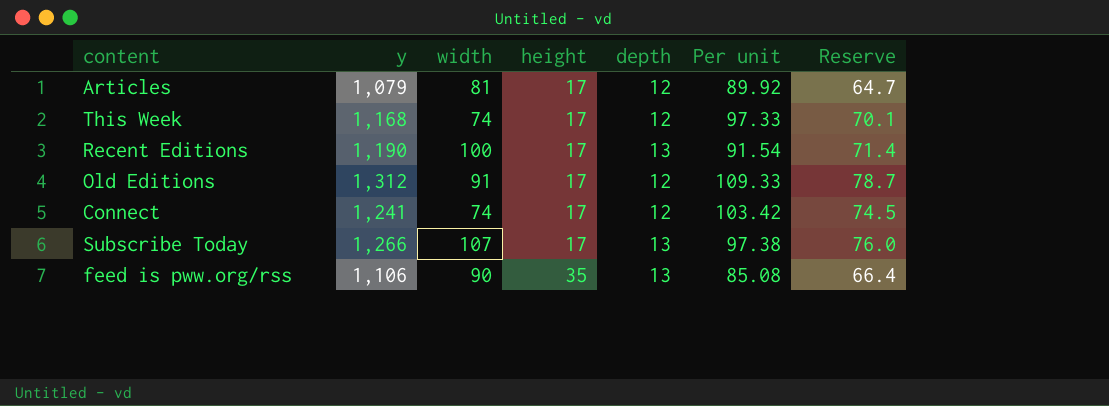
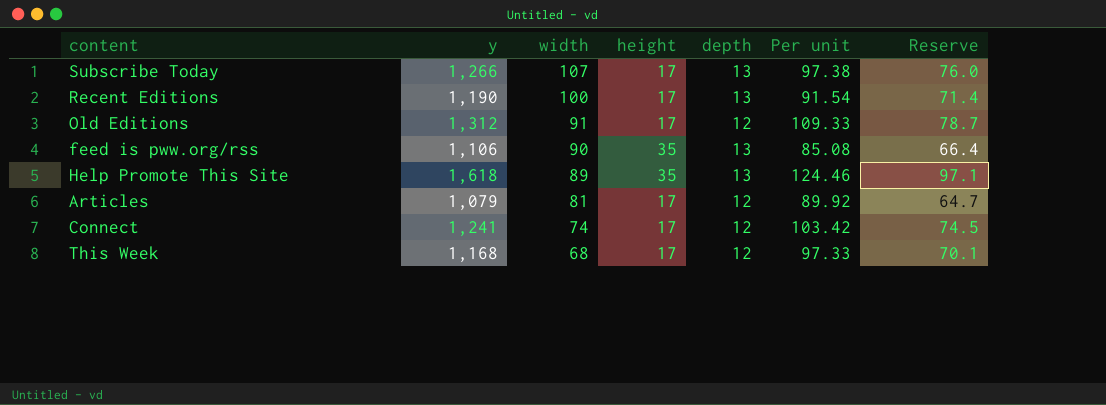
row order: height ascending -> width descending
row Help Promote This Site: none -> 1,618 | 89 | 35 | 13 | 124.46 | 97.1
This Week | width: 74 -> 68

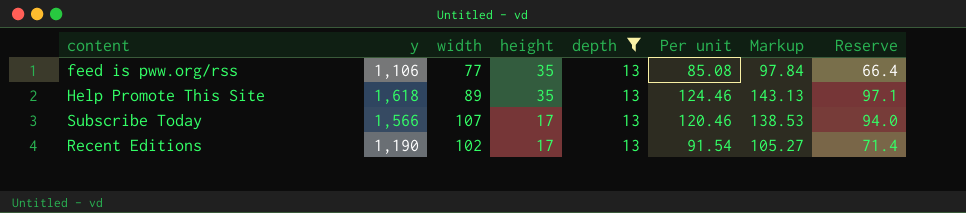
filter: none -> depth = 13
row order: width descending -> height descending
column Markup | formula: none -> [Per unit] * 1.15
feed is pww.org/rss | width: 90 -> 77
Subscribe Today | y: 1,266 -> 1,566
Subscribe Today | Per unit: 97.38 -> 120.46
Subscribe Today | Reserve: 76.0 -> 94.0
Recent Editions | width: 100 -> 102

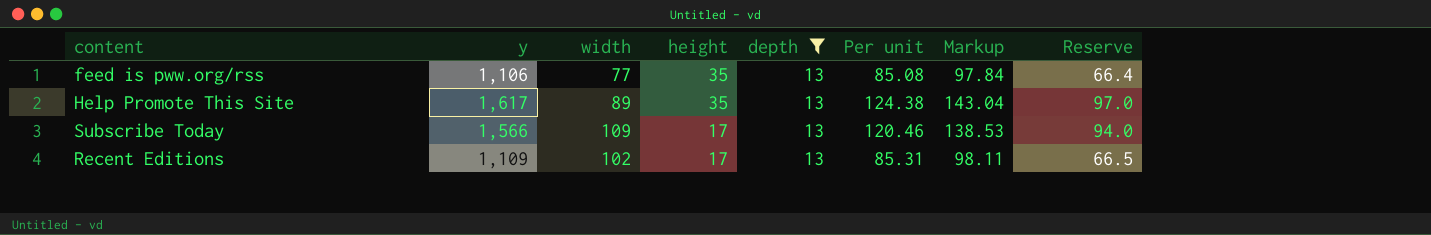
Help Promote This Site | y: 1,618 -> 1,617
Help Promote This Site | Per unit: 124.46 -> 124.38
Help Promote This Site | Markup: 143.13 -> 143.04
Help Promote This Site | Reserve: 97.1 -> 97.0
Subscribe Today | width: 107 -> 109
Recent Editions | y: 1,190 -> 1,109
Recent Editions | Per unit: 91.54 -> 85.31
Recent Editions | Markup: 105.27 -> 98.11
Recent Editions | Reserve: 71.4 -> 66.5

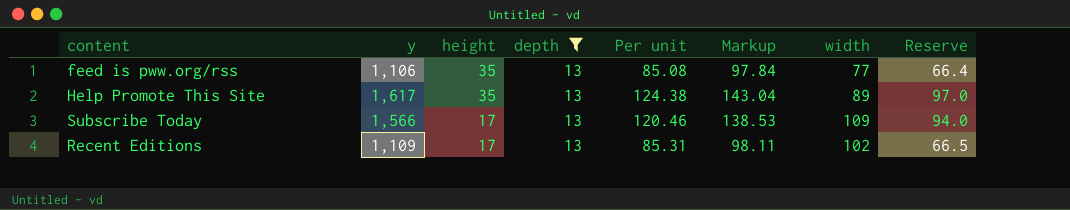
column width | position: 3 -> 7

